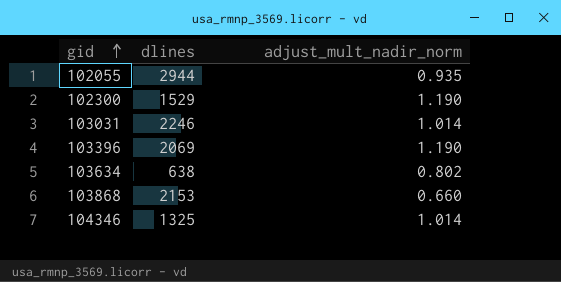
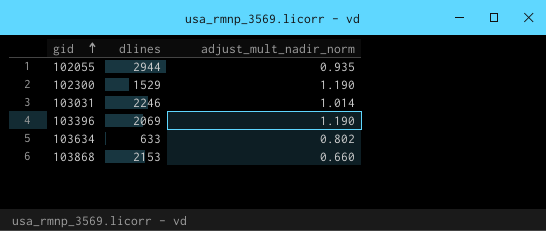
row 104346: 1325 | 1.014 -> none
103634 | dlines: 638 -> 633

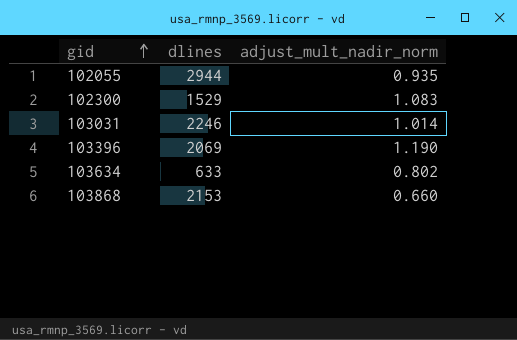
102300 | adjust_mult_nadir_norm: 1.190 -> 1.083

